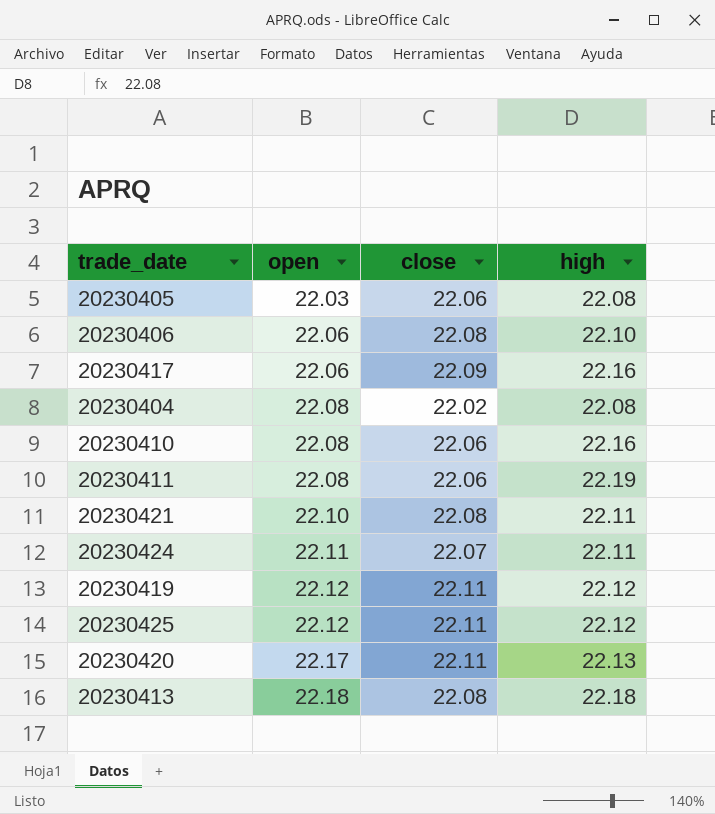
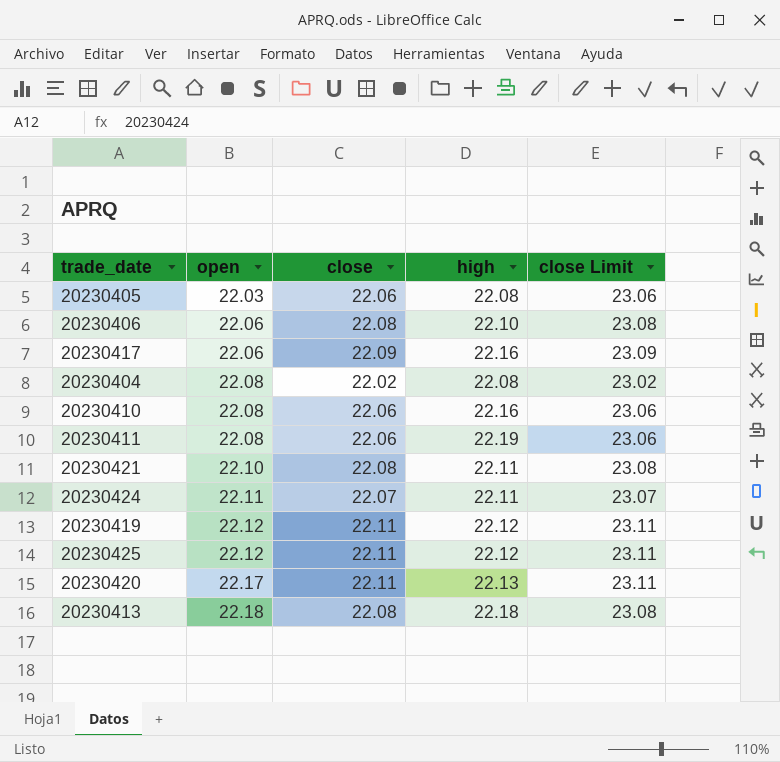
column close Limit | formula: none -> [close] + 1

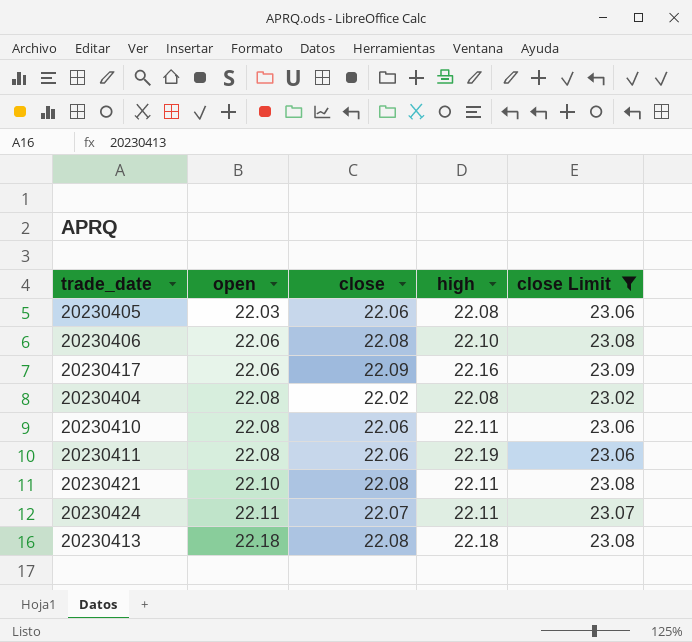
filter: none -> close Limit != 23.11
20230410 | high: 22.16 -> 22.11

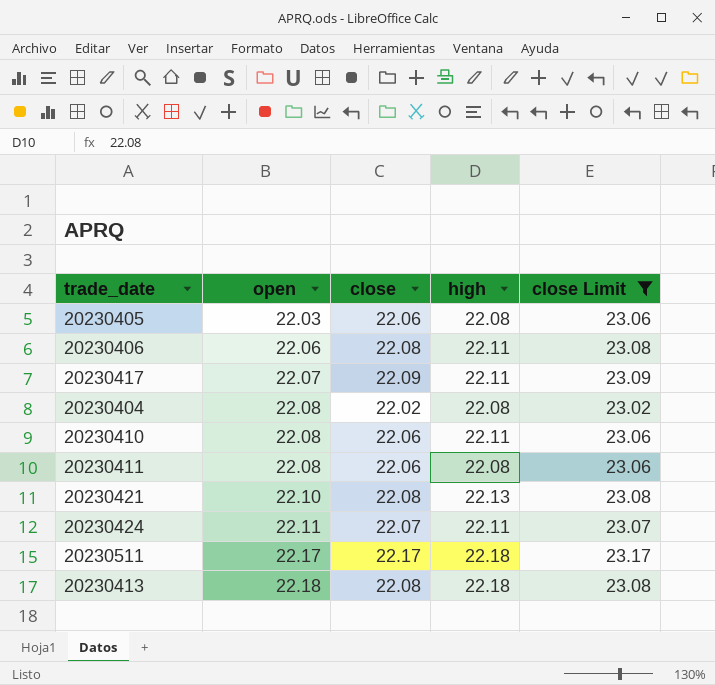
20230406 | high: 22.10 -> 22.11
20230417 | open: 22.06 -> 22.07
20230417 | high: 22.16 -> 22.11
20230411 | high: 22.19 -> 22.08
20230421 | high: 22.11 -> 22.13
row 20230511: none -> 22.17 | 22.17 | 22.18 | 23.17

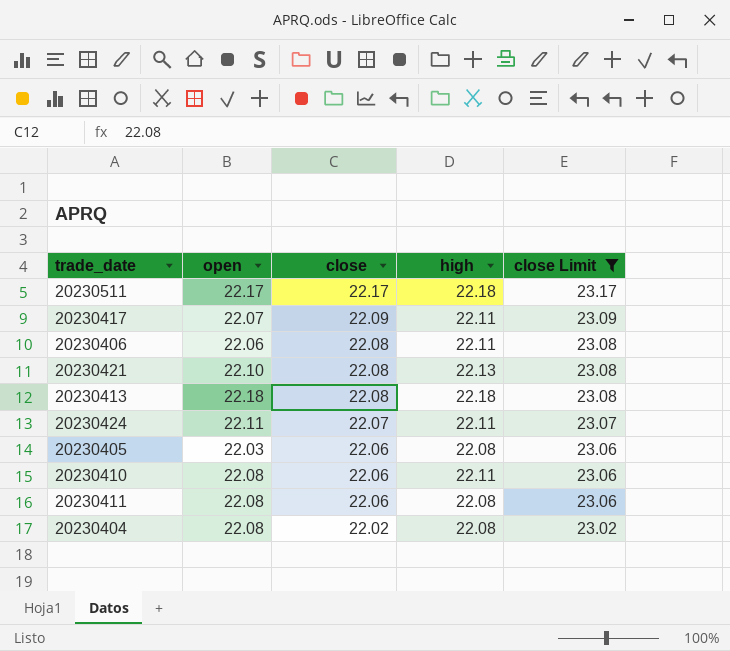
row order: open ascending -> close descending

